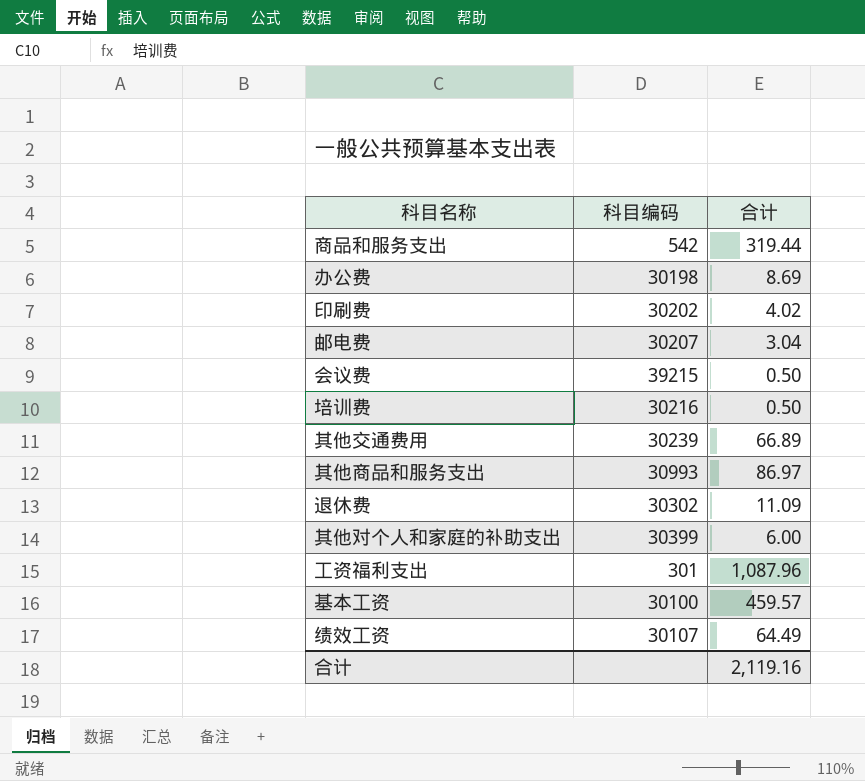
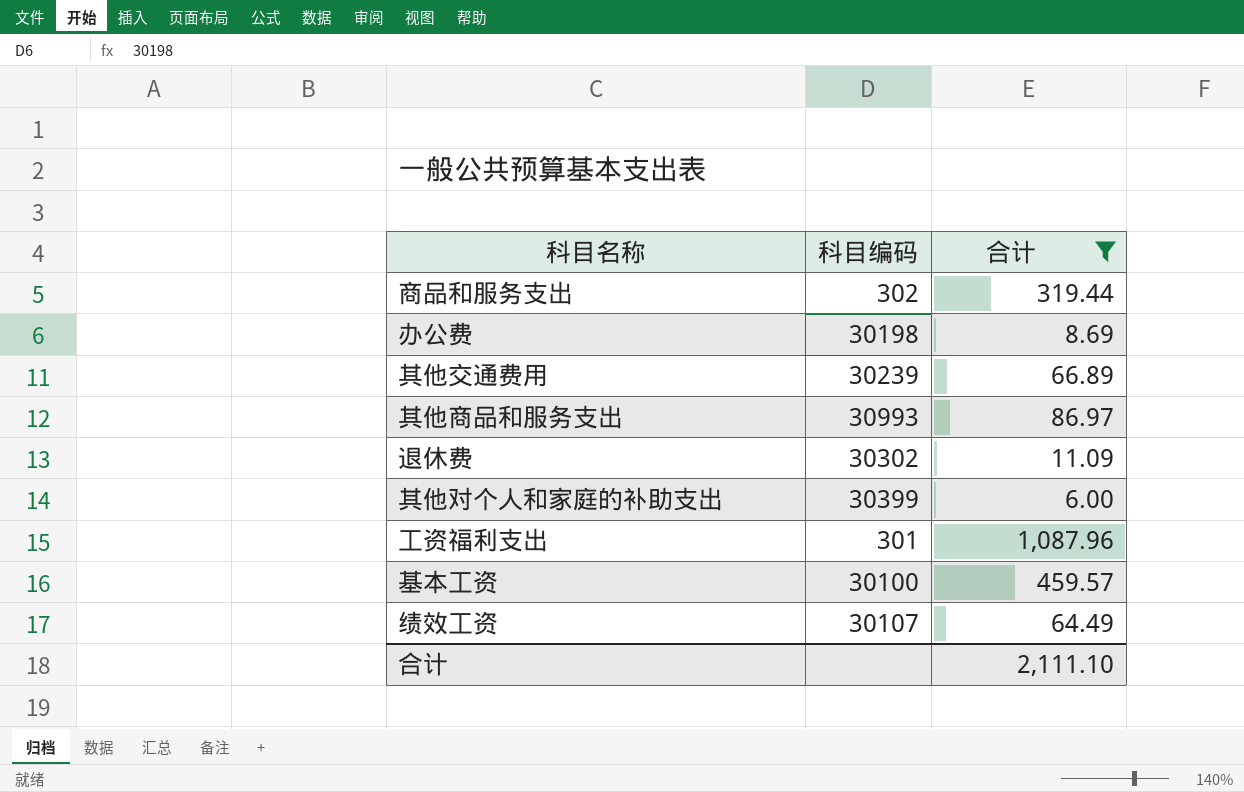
filter: none -> 合计 >= 6.00
商品和服务支出 | 科目编码: 542 -> 302
合计 | 合计: 2,119.16 -> 2,111.10

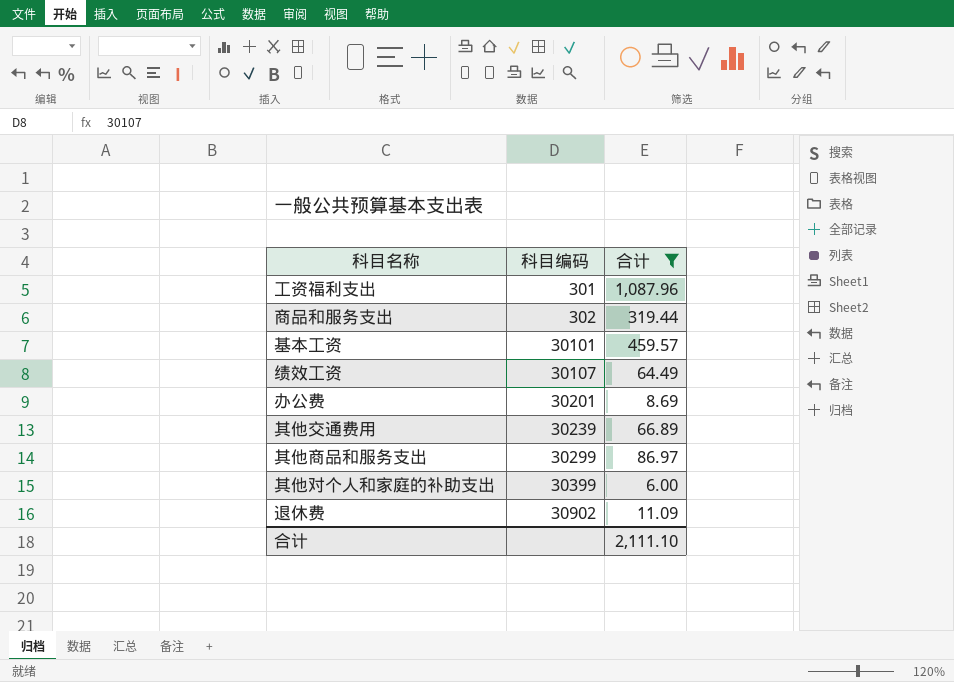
row order: none -> 科目编码 ascending
基本工资 | 科目编码: 30100 -> 30101
办公费 | 科目编码: 30198 -> 30201
其他商品和服务支出 | 科目编码: 30993 -> 30299
退休费 | 科目编码: 30302 -> 30902

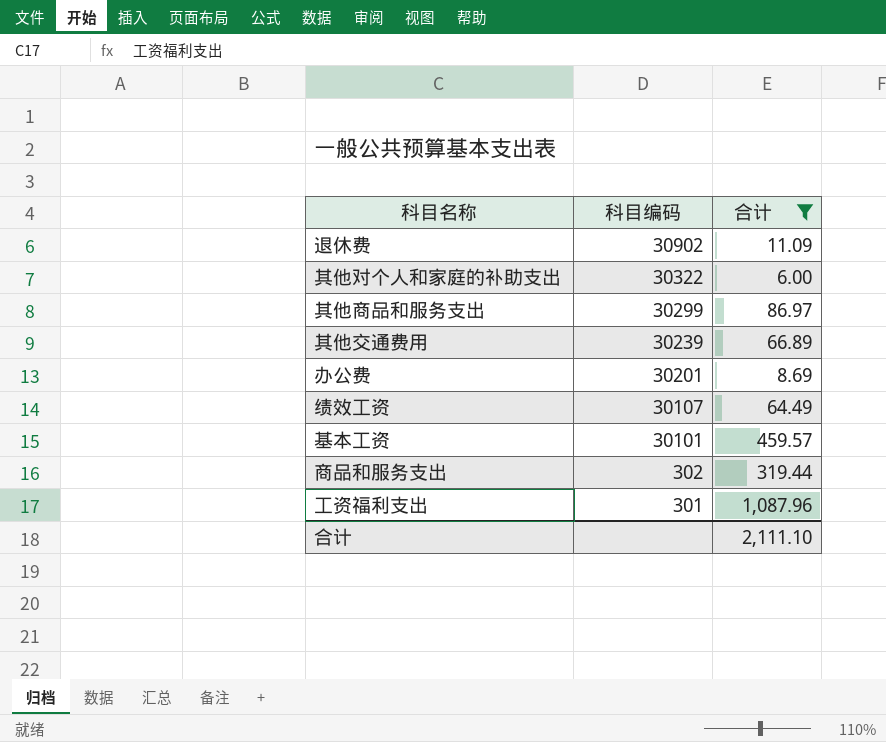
row order: 科目编码 ascending -> 科目编码 descending
其他对个人和家庭的补助支出 | 科目编码: 30399 -> 30322

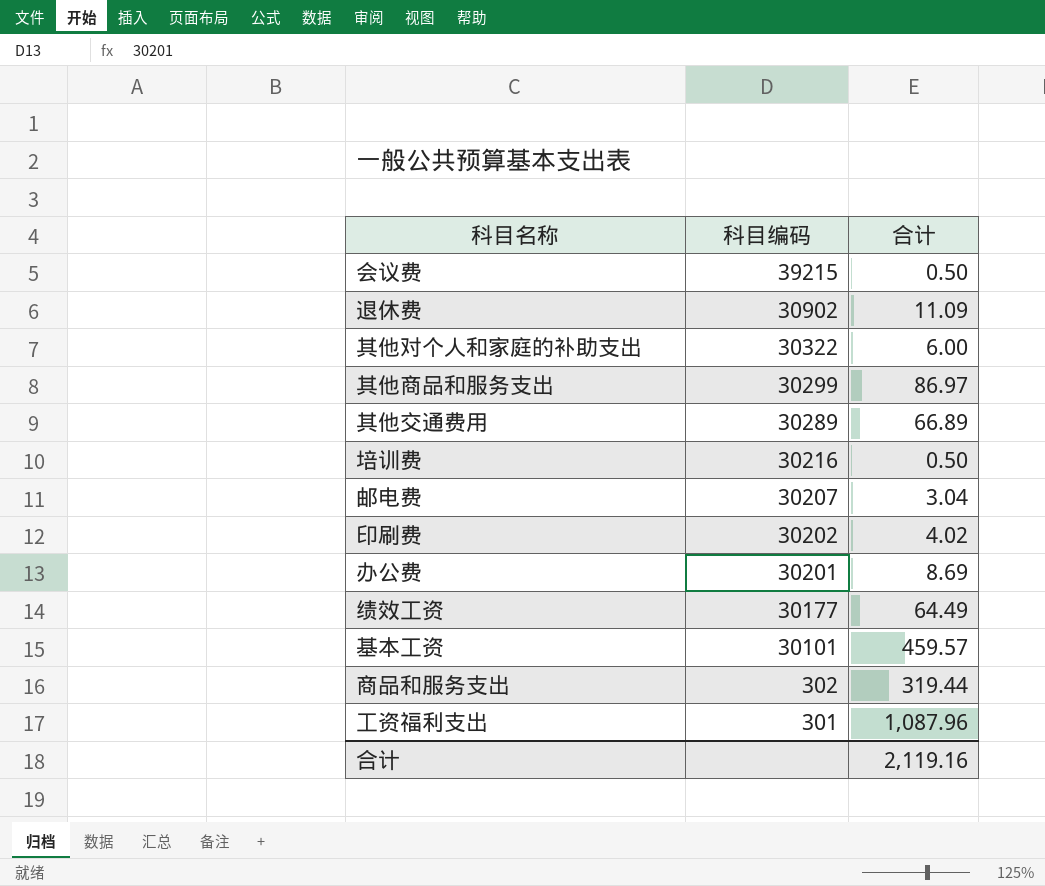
filter: 合计 >= 6.00 -> none
其他交通费用 | 科目编码: 30239 -> 30289
绩效工资 | 科目编码: 30107 -> 30177
合计 | 合计: 2,111.10 -> 2,119.16

